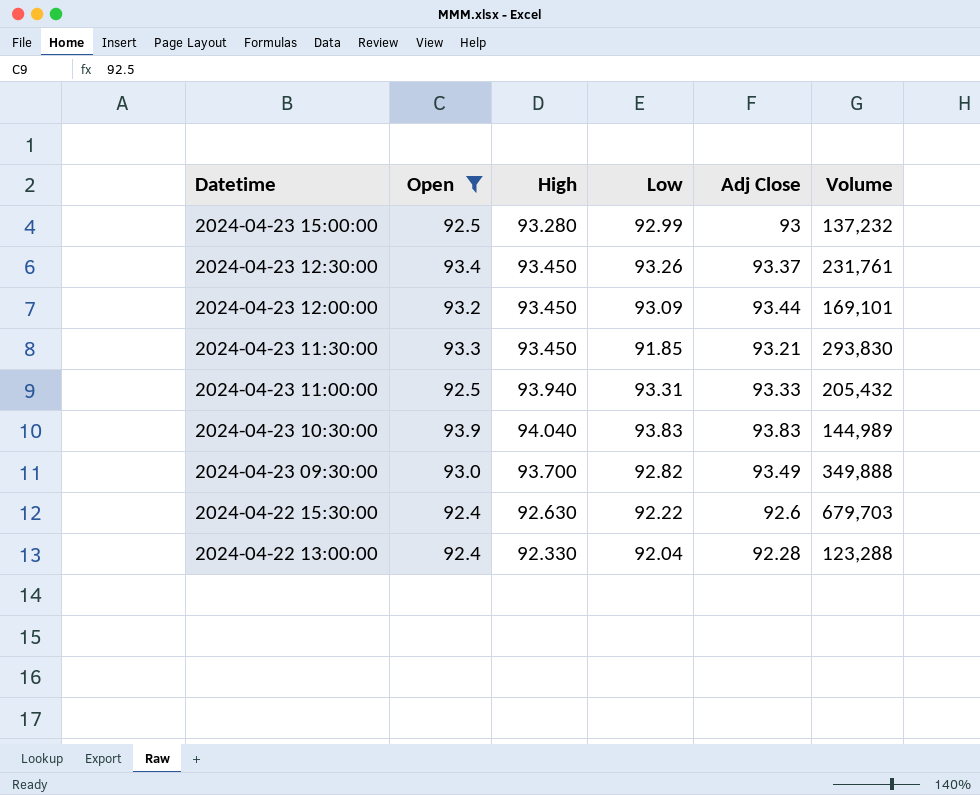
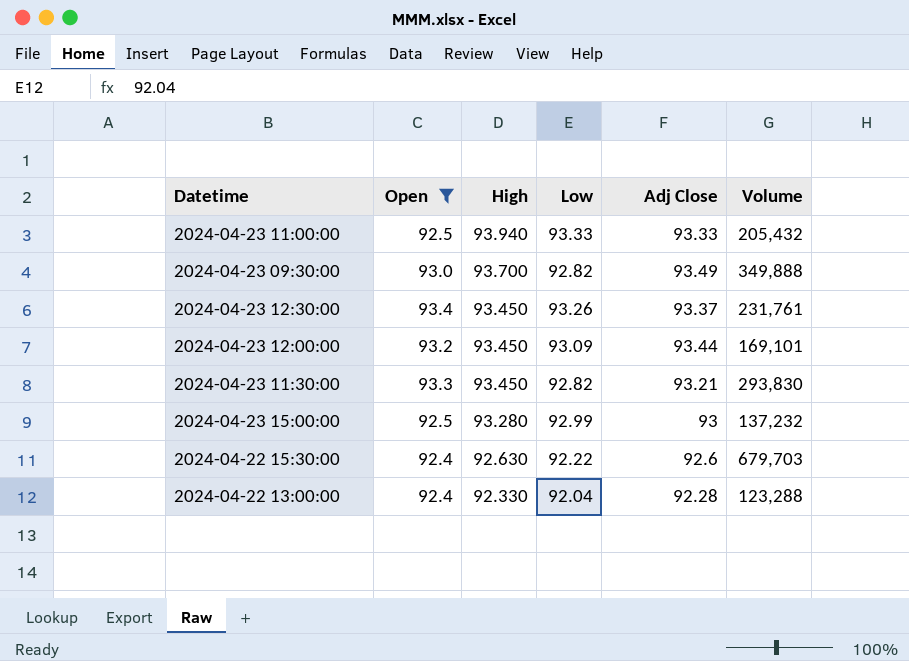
row order: Datetime descending -> High descending
row 2024-04-23 10:30:00: 93.9 | 94.040 | 93.83 | 93.83 | 144,989 -> none
2024-04-23 11:00:00 | Low: 93.31 -> 93.33
2024-04-23 11:30:00 | Low: 91.85 -> 92.82

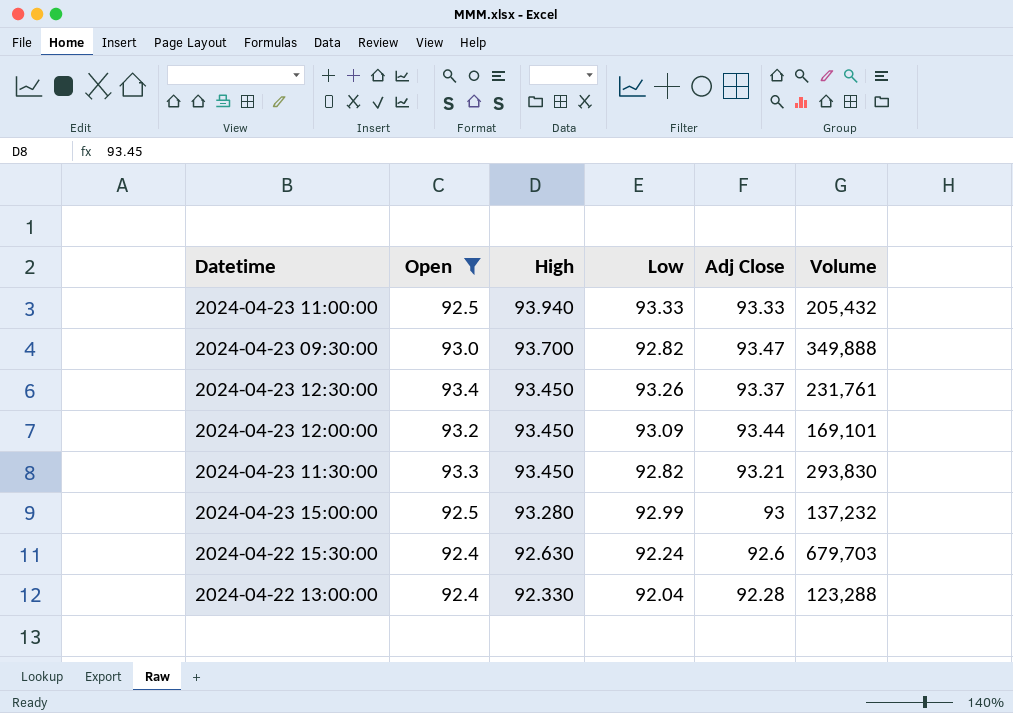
2024-04-23 09:30:00 | Adj Close: 93.49 -> 93.47
2024-04-22 15:30:00 | Low: 92.22 -> 92.24

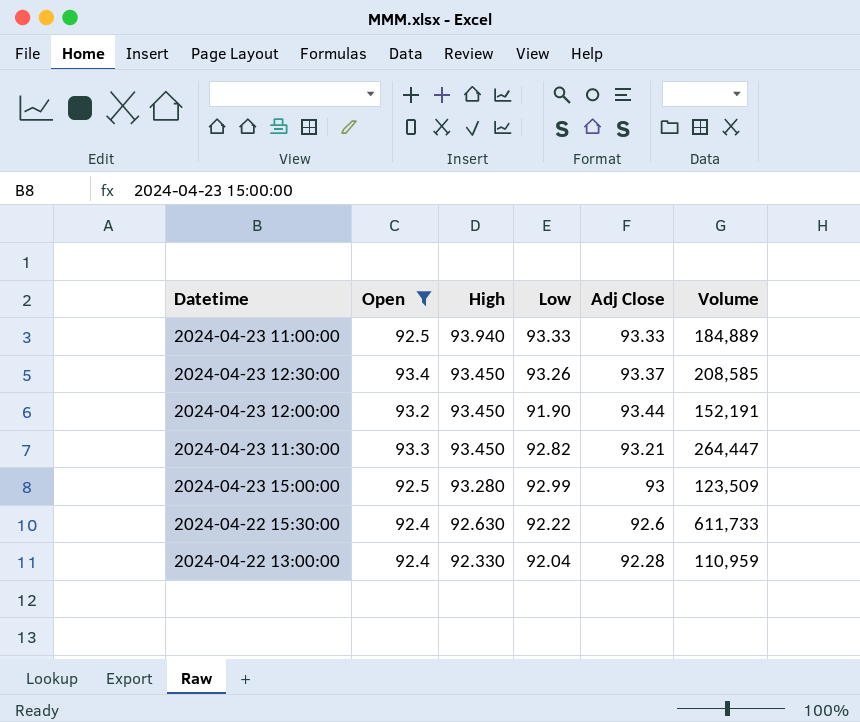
row 2024-04-23 09:30:00: 93.0 | 93.700 | 92.82 | 93.47 | 349,888 -> none
2024-04-23 11:00:00 | Volume: 205,432 -> 184,889
2024-04-23 12:30:00 | Volume: 231,761 -> 208,585
2024-04-23 12:00:00 | Low: 93.09 -> 91.90
2024-04-23 12:00:00 | Volume: 169,101 -> 152,191
2024-04-23 11:30:00 | Volume: 293,830 -> 264,447
2024-04-23 15:00:00 | Volume: 137,232 -> 123,509
2024-04-22 15:30:00 | Low: 92.24 -> 92.22
2024-04-22 15:30:00 | Volume: 679,703 -> 611,733
2024-04-22 13:00:00 | Volume: 123,288 -> 110,959

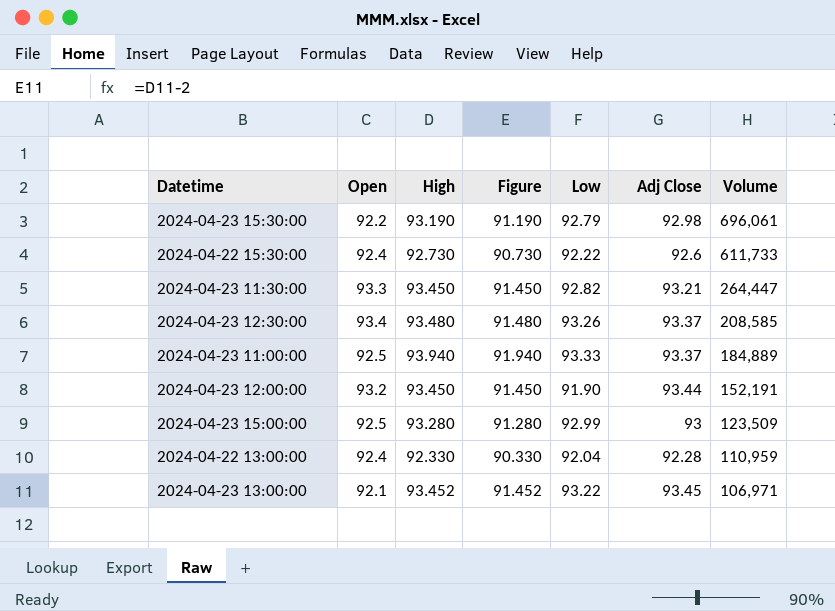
filter: Open >= 92.4 -> none
row order: High descending -> Volume descending
column Figure | formula: none -> [High] - 2
2024-04-22 15:30:00 | High: 92.630 -> 92.730
2024-04-23 12:30:00 | High: 93.450 -> 93.480
2024-04-23 11:00:00 | Adj Close: 93.33 -> 93.37

